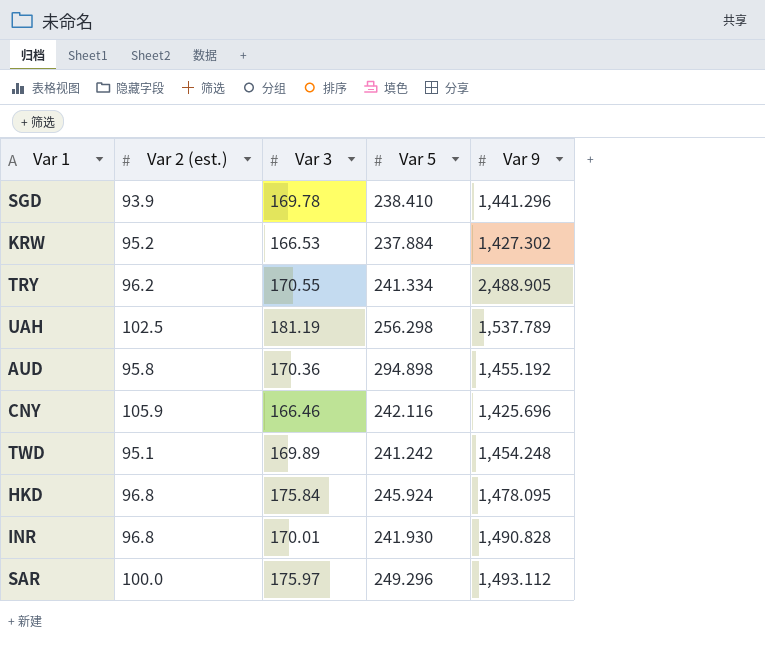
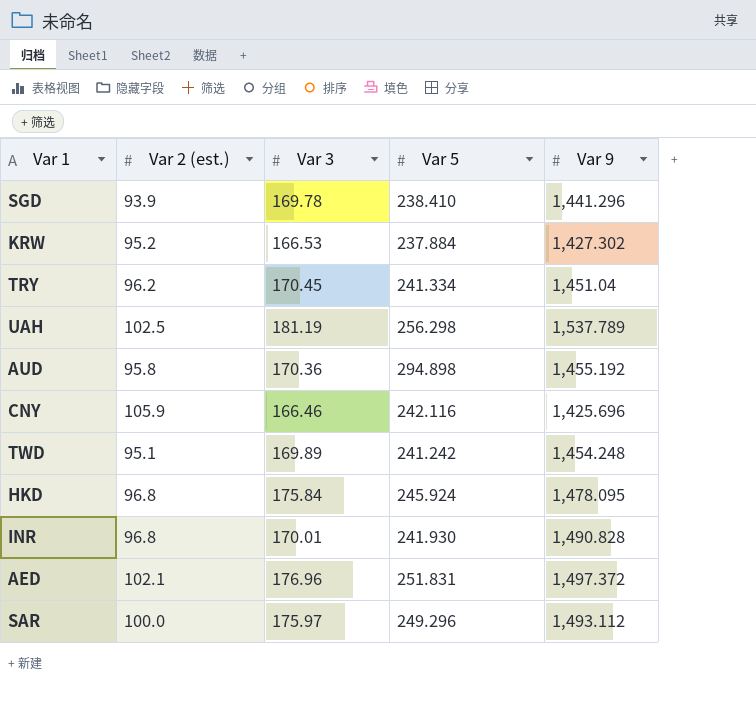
TRY | Var 3: 170.55 -> 170.45
TRY | Var 9: 2,488.905 -> 1,451.04
row AED: none -> 102.1 | 176.96 | 251.831 | 1,497.372

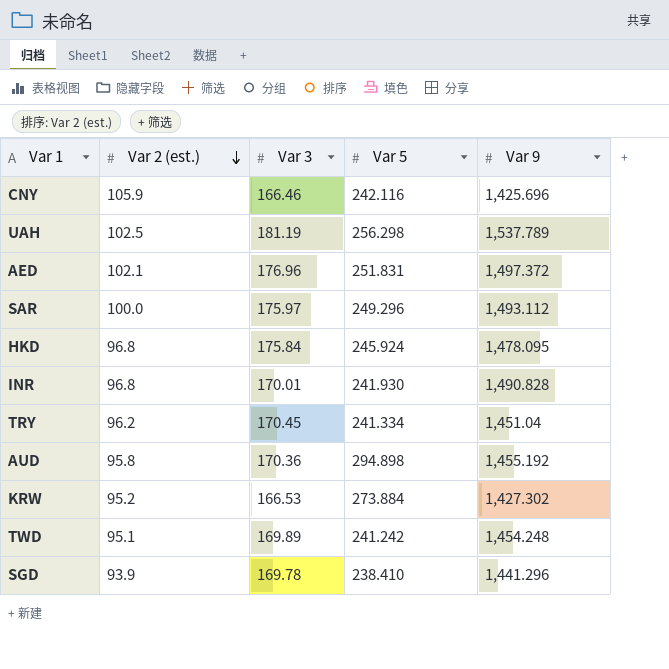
row order: none -> Var 2 (est.) descending
KRW | Var 5: 237.884 -> 273.884

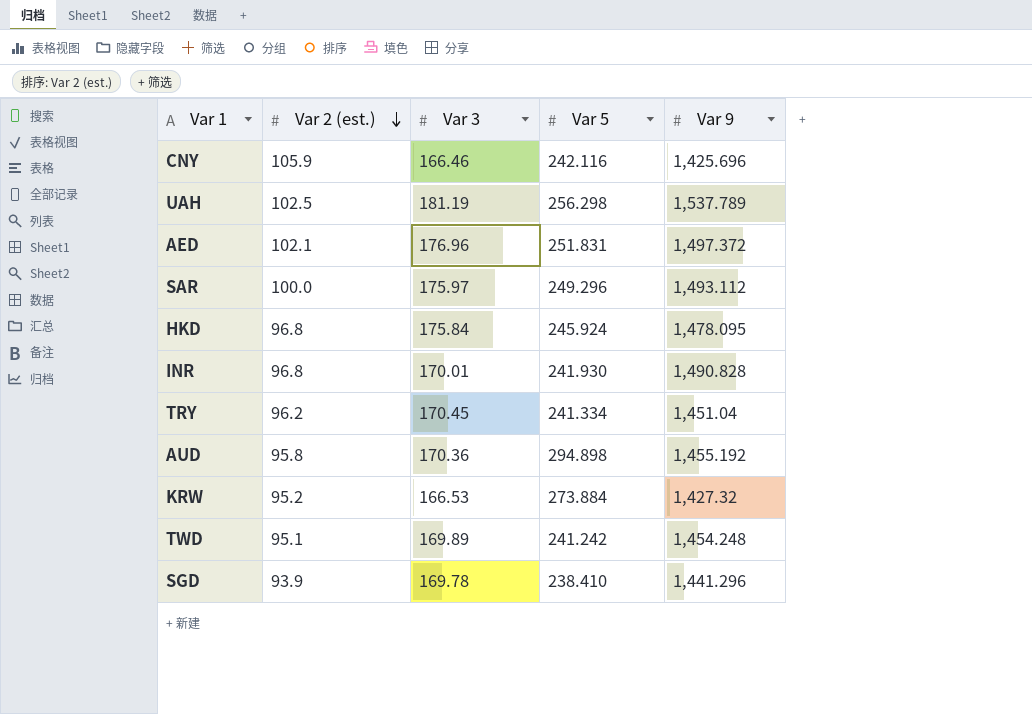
KRW | Var 9: 1,427.302 -> 1,427.32

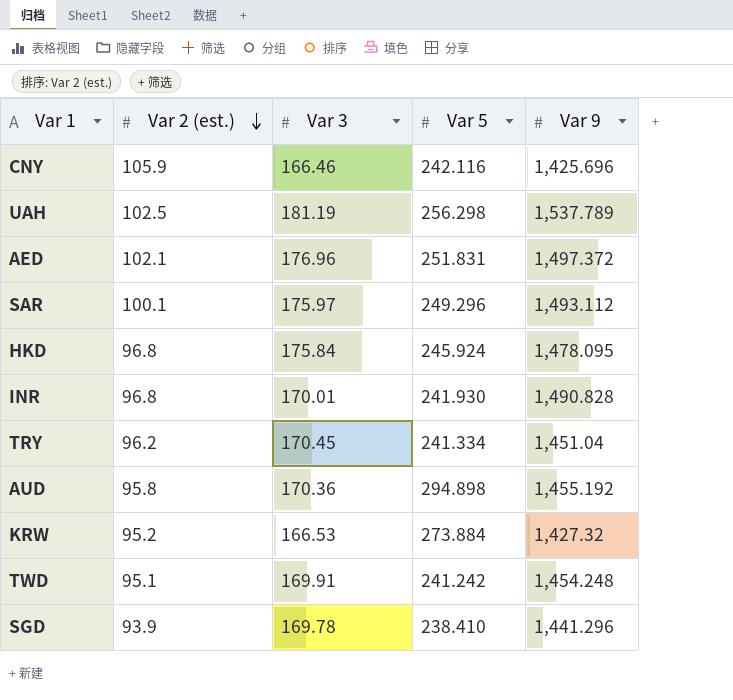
SAR | Var 2 (est.): 100.0 -> 100.1
TWD | Var 3: 169.89 -> 169.91

